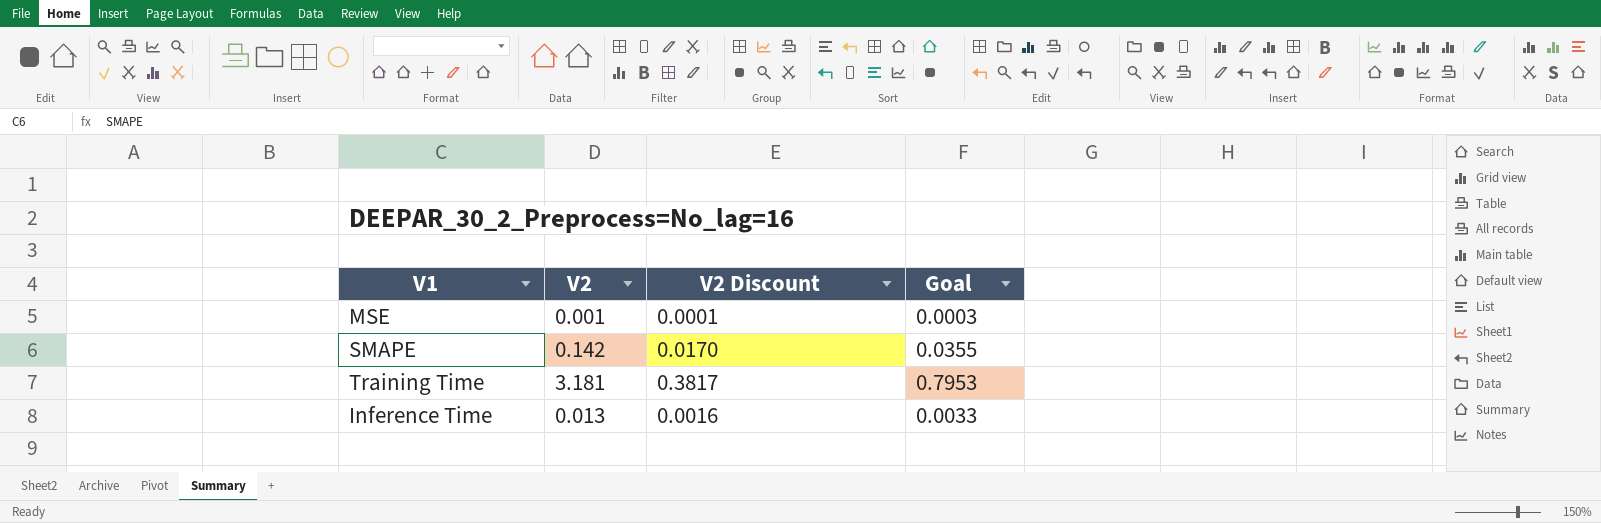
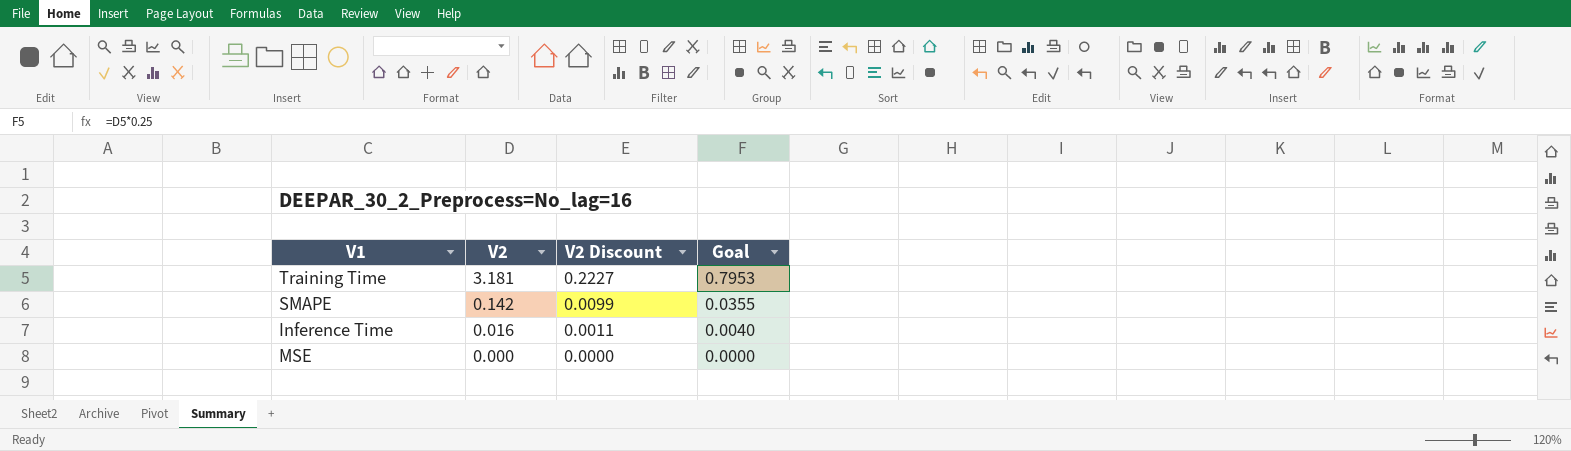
row order: none -> V2 descending
column V2 Discount | formula: [V2] * 0.12 -> [V2] * 0.07
Inference Time | V2: 0.013 -> 0.016
Inference Time | Goal: 0.0033 -> 0.0040
MSE | V2: 0.001 -> 0.000
MSE | Goal: 0.0003 -> 0.0000

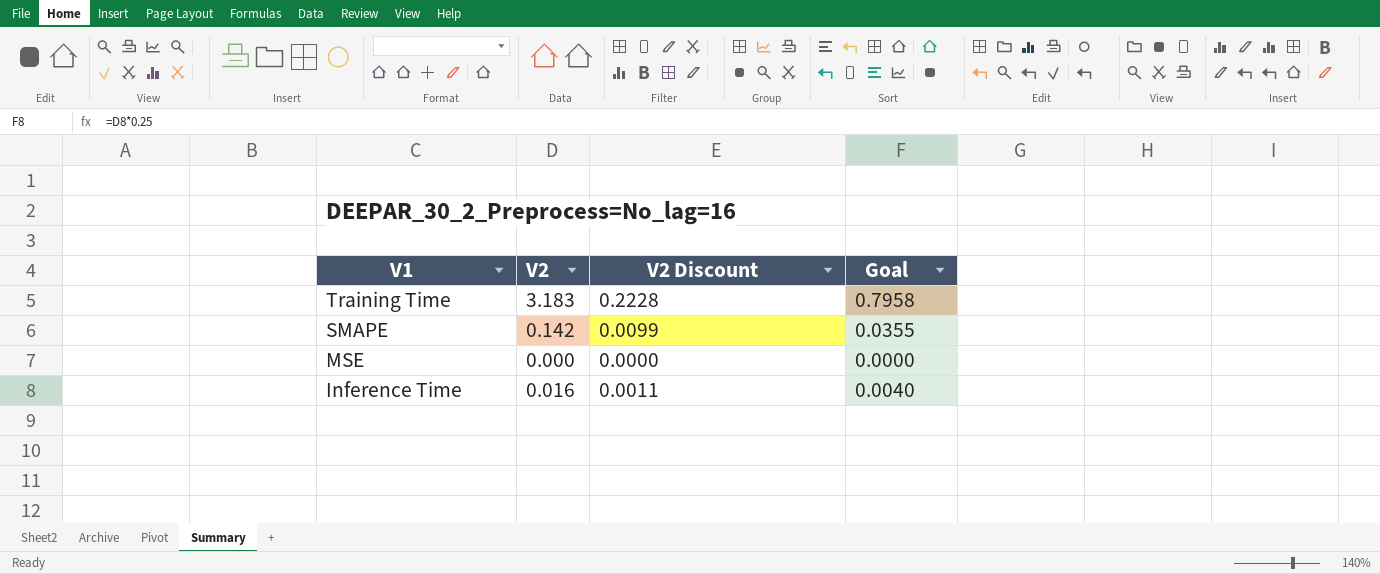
row order: V2 descending -> V1 descending
Training Time | V2: 3.181 -> 3.183
Training Time | V2 Discount: 0.2227 -> 0.2228
Training Time | Goal: 0.7953 -> 0.7958

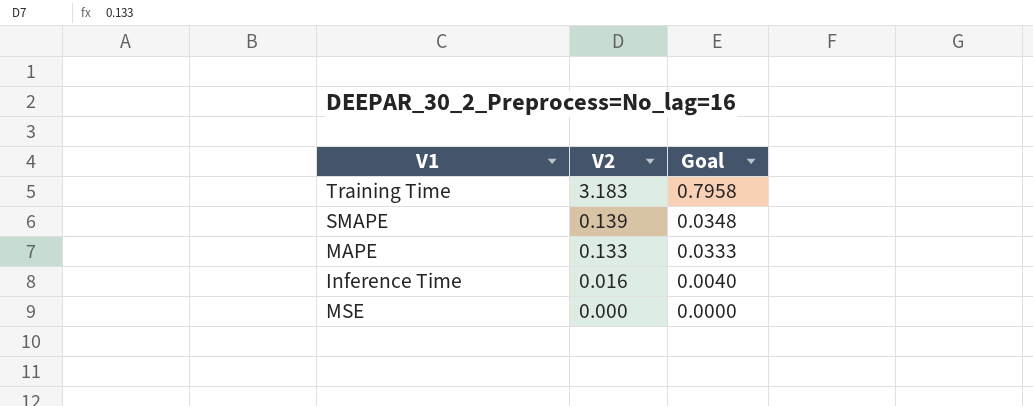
row order: V1 descending -> V2 descending
column V2 Discount | formula: [V2] * 0.07 -> none
SMAPE | V2: 0.142 -> 0.139
SMAPE | Goal: 0.0355 -> 0.0348
row MAPE: none -> 0.133 | 0.0333

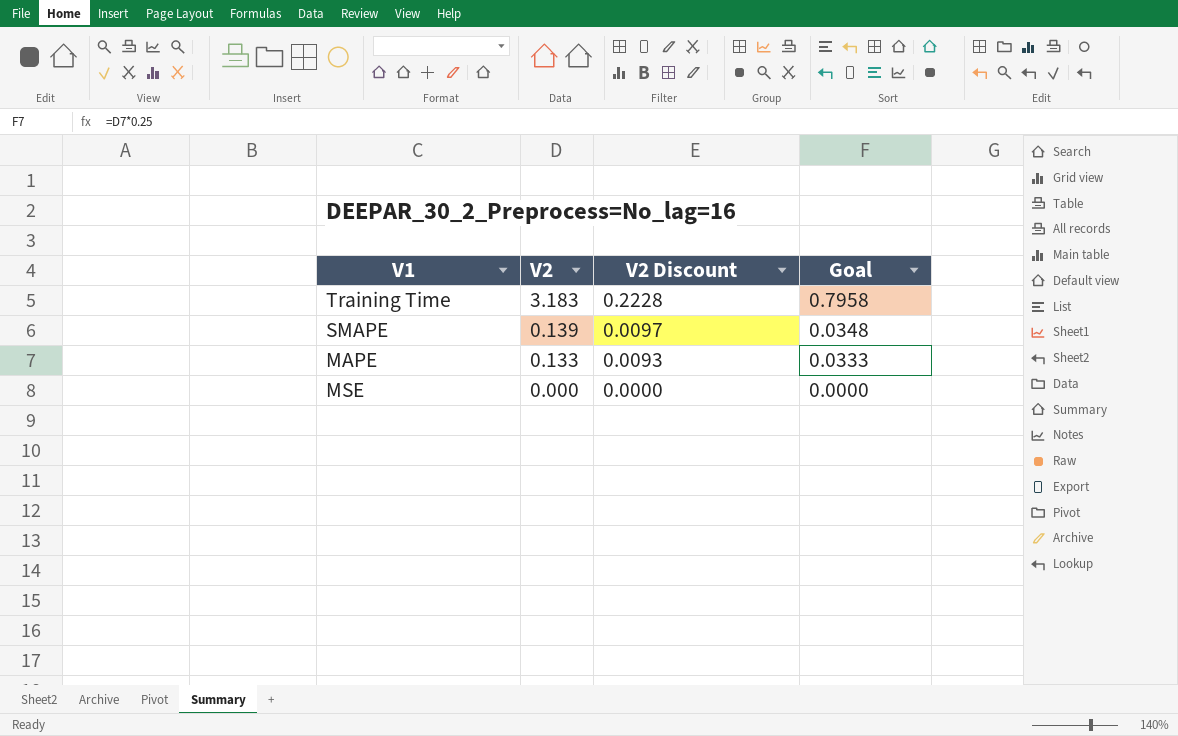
column V2 Discount | formula: none -> [V2] * 0.07
row Inference Time: 0.016 | 0.0040 -> none

